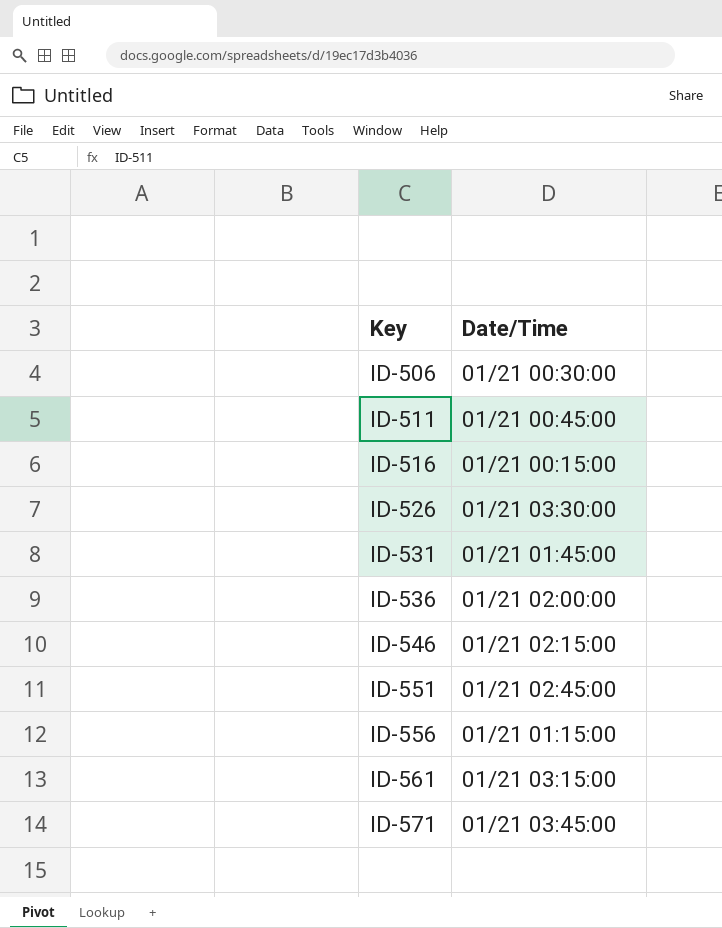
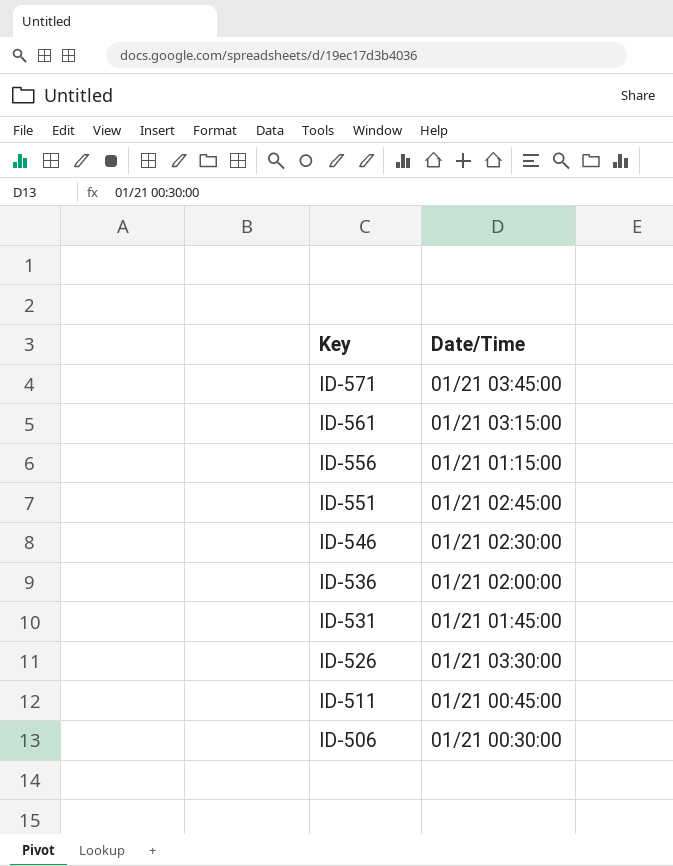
row order: Key ascending -> Key descending
row ID-516: 01/21 00:15:00 -> none
ID-546 | Date/Time: 01/21 02:15:00 -> 01/21 02:30:00

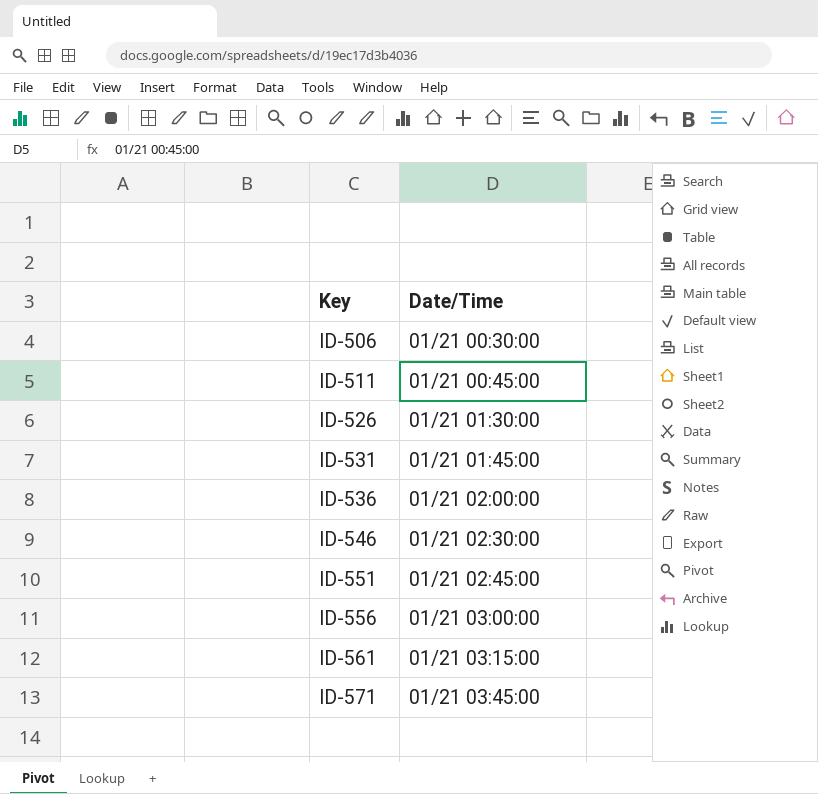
row order: Key descending -> Key ascending
ID-526 | Date/Time: 01/21 03:30:00 -> 01/21 01:30:00
ID-556 | Date/Time: 01/21 01:15:00 -> 01/21 03:00:00

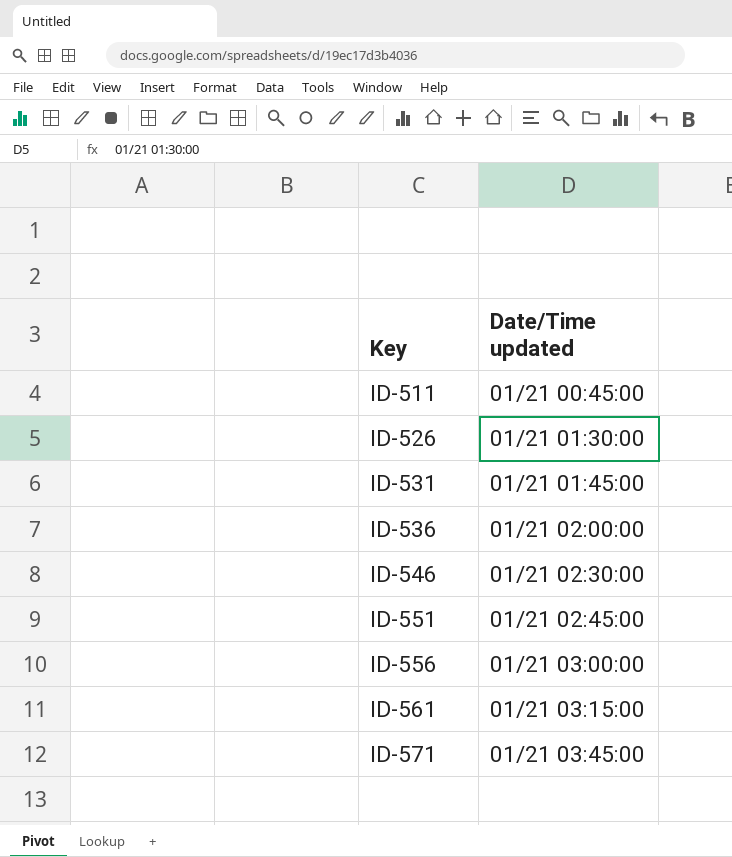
column name: Date/Time -> Date/Time updated
row ID-506: 01/21 00:30:00 -> none

